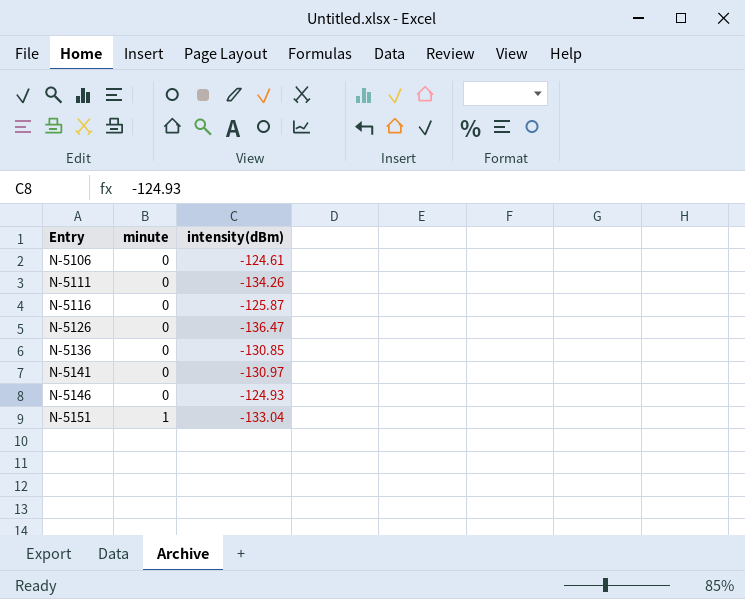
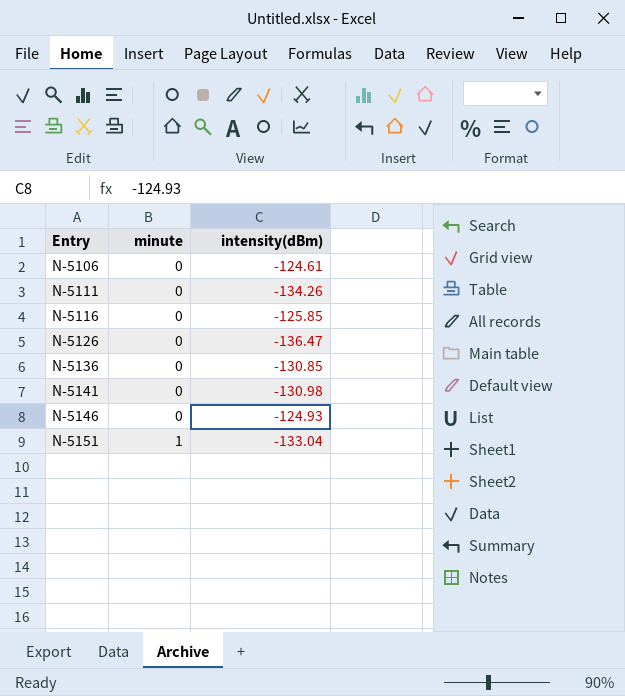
N-5116 | intensity(dBm): -125.87 -> -125.85
N-5141 | intensity(dBm): -130.97 -> -130.98

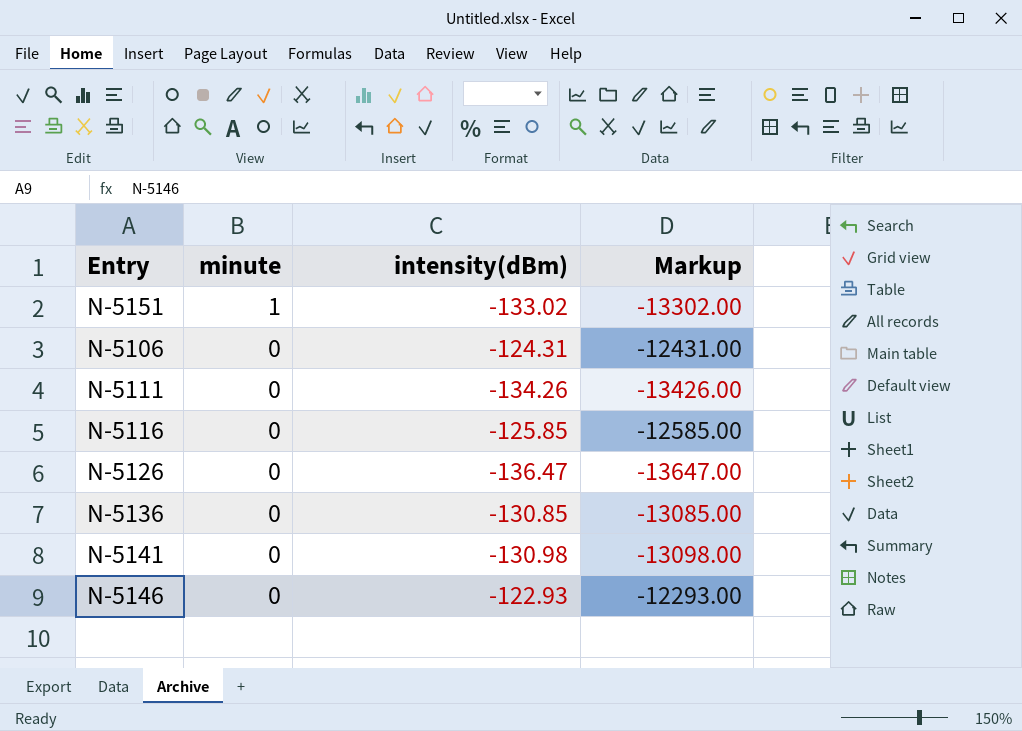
row order: Entry ascending -> minute descending
column Markup | formula: none -> [intensity(dBm)] * 100
N-5151 | intensity(dBm): -133.04 -> -133.02
N-5106 | intensity(dBm): -124.61 -> -124.31
N-5146 | intensity(dBm): -124.93 -> -122.93

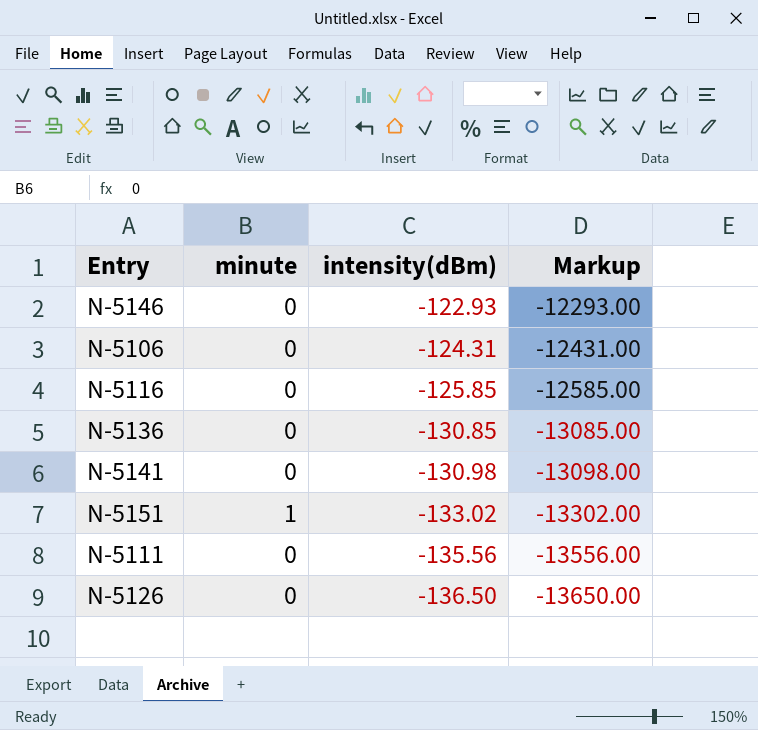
row order: minute descending -> intensity(dBm) descending
N-5111 | intensity(dBm): -134.26 -> -135.56
N-5111 | Markup: -13426.00 -> -13556.00
N-5126 | intensity(dBm): -136.47 -> -136.50
N-5126 | Markup: -13647.00 -> -13650.00

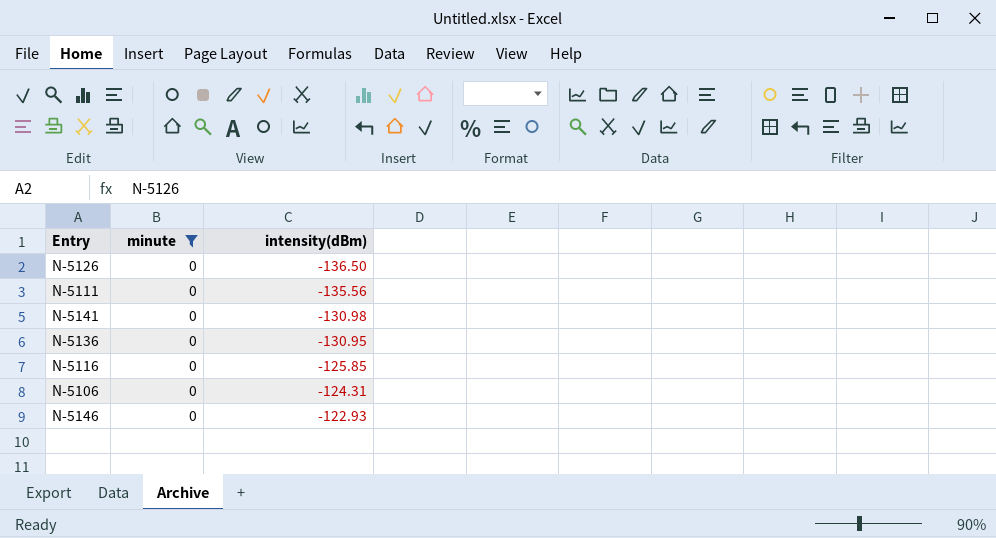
filter: none -> minute = 0
row order: intensity(dBm) descending -> intensity(dBm) ascending
column Markup | formula: [intensity(dBm)] * 100 -> none
N-5136 | intensity(dBm): -130.85 -> -130.95

